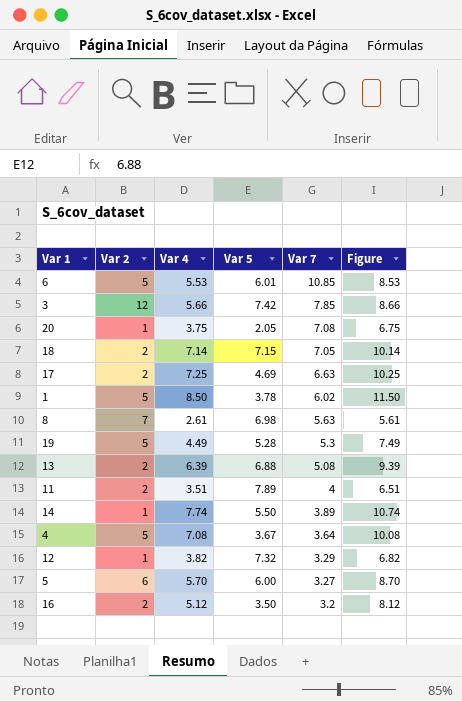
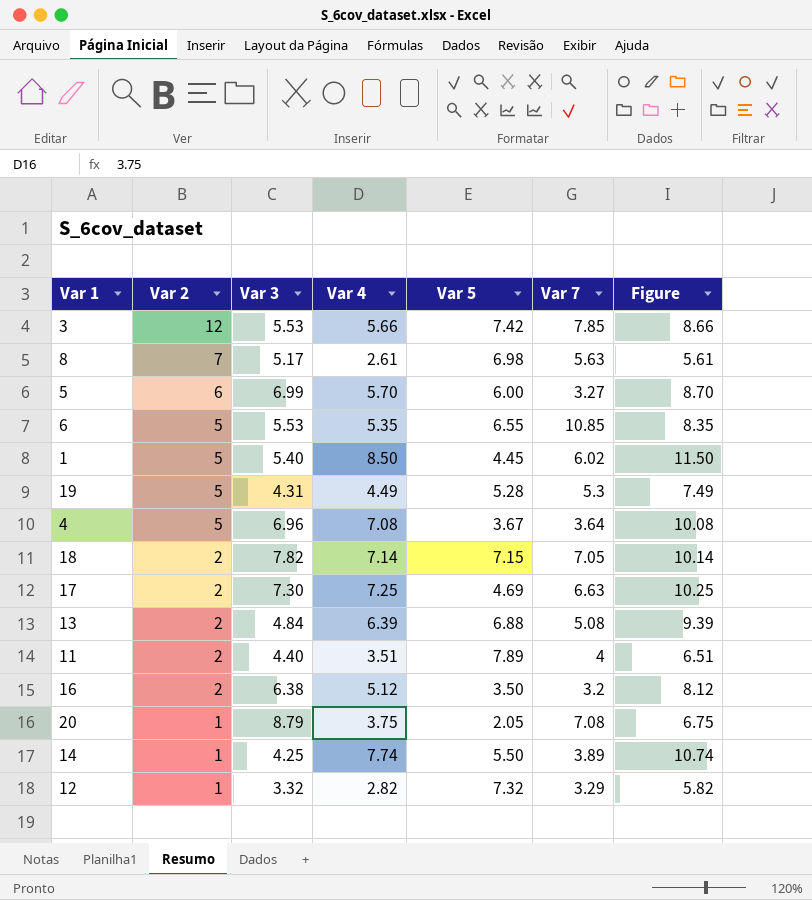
row order: Var 7 descending -> Var 2 descending
column Var 3 | position: none -> 3
6 | Var 4: 5.53 -> 5.35
6 | Var 5: 6.01 -> 6.55
6 | Figure: 8.53 -> 8.35
1 | Var 5: 3.78 -> 4.45
12 | Var 4: 3.82 -> 2.82
12 | Figure: 6.82 -> 5.82

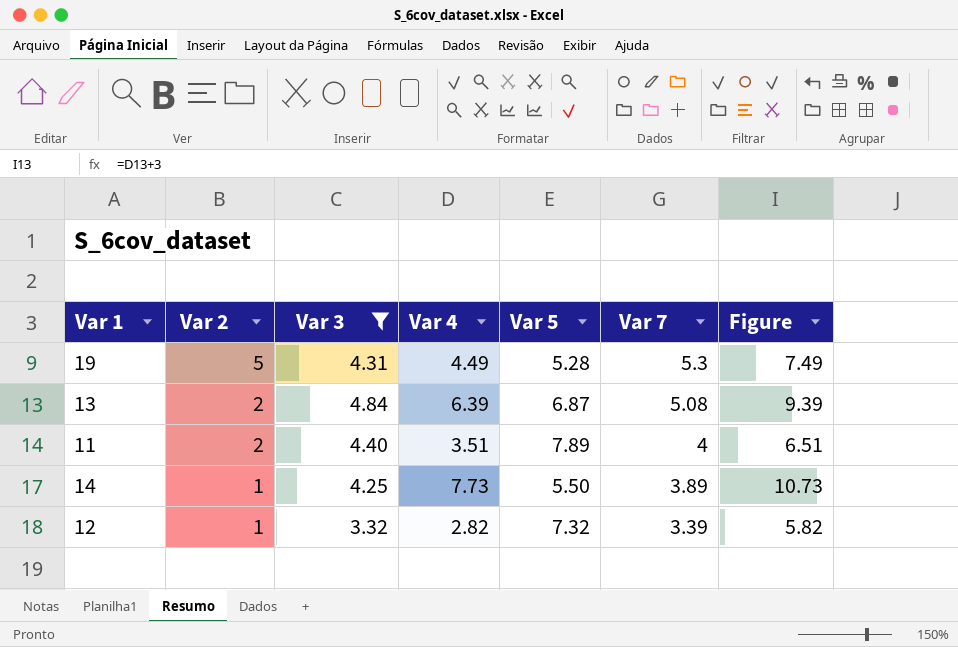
filter: none -> Var 3 <= 4.84
13 | Var 5: 6.88 -> 6.87
14 | Var 4: 7.74 -> 7.73
14 | Figure: 10.74 -> 10.73
12 | Var 7: 3.29 -> 3.39

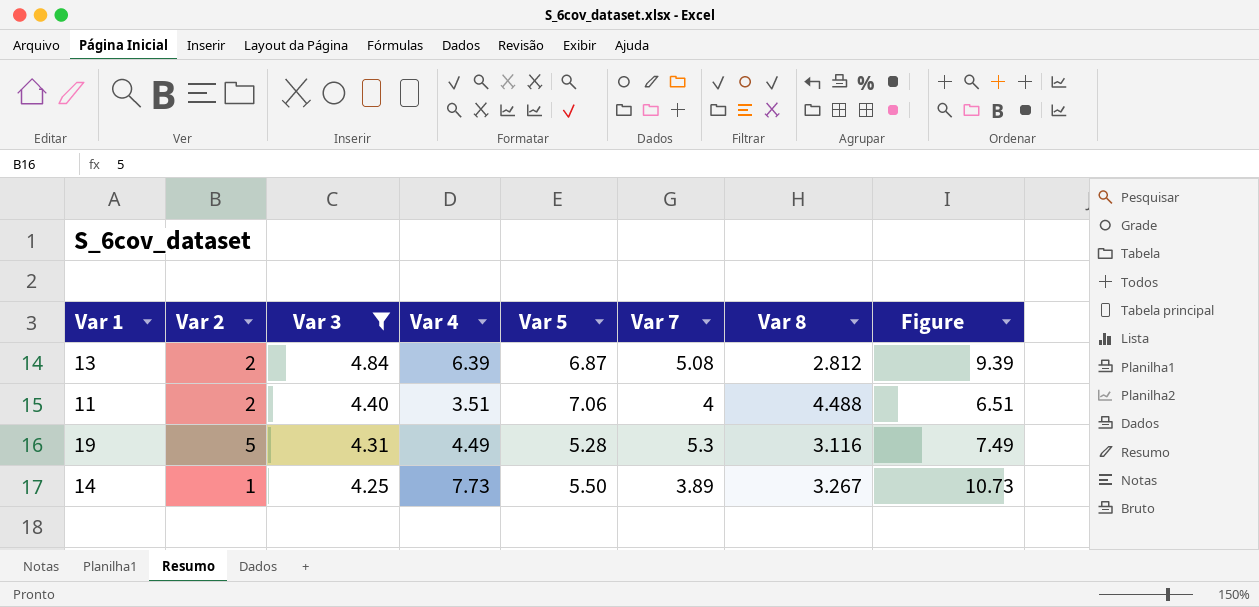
row order: Var 2 descending -> Var 3 descending
column Var 8 | position: none -> 7
row 12: 1 | 3.32 | 2.82 | 7.32 | 3.39 | 5.82 -> none
11 | Var 5: 7.89 -> 7.06

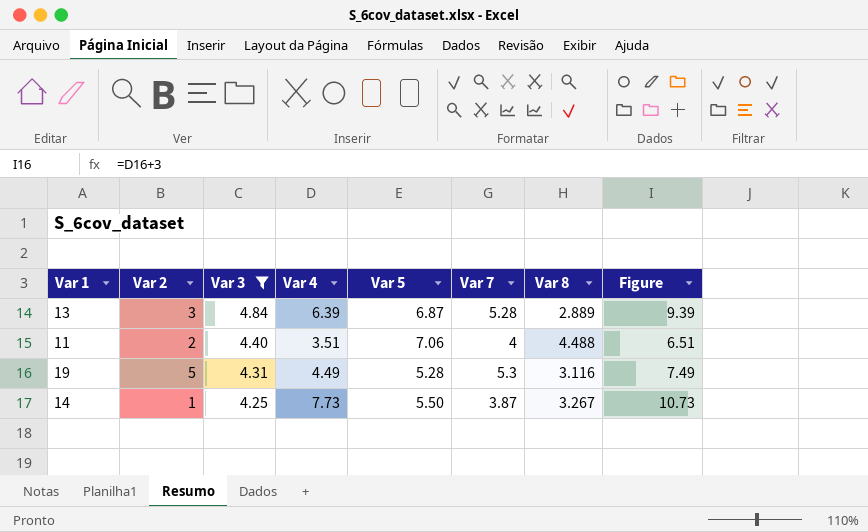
13 | Var 2: 2 -> 3
13 | Var 7: 5.08 -> 5.28
13 | Var 8: 2.812 -> 2.889
14 | Var 7: 3.89 -> 3.87

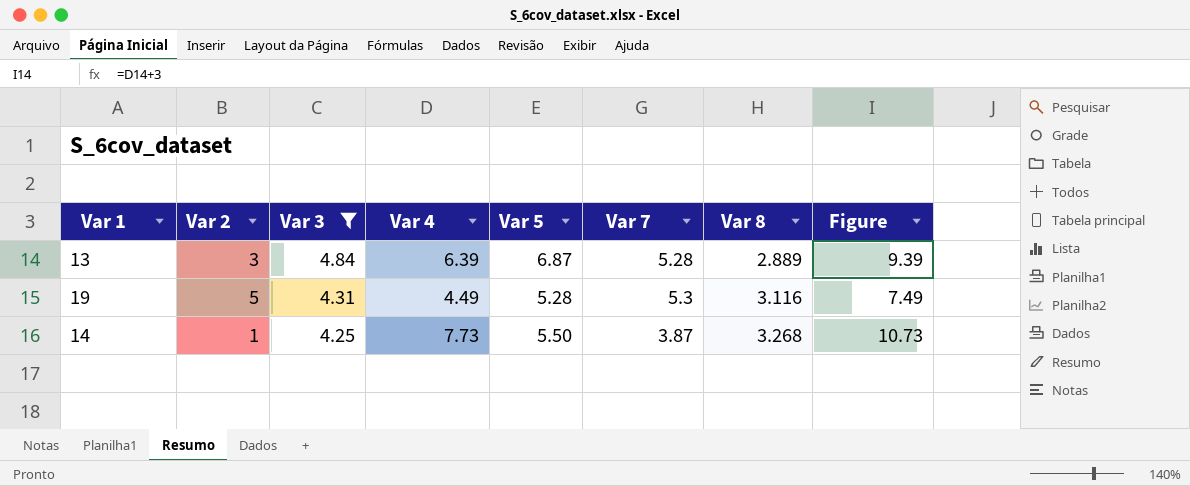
row 11: 2 | 4.40 | 3.51 | 7.06 | 4 | 4.488 | 6.51 -> none
14 | Var 8: 3.267 -> 3.268

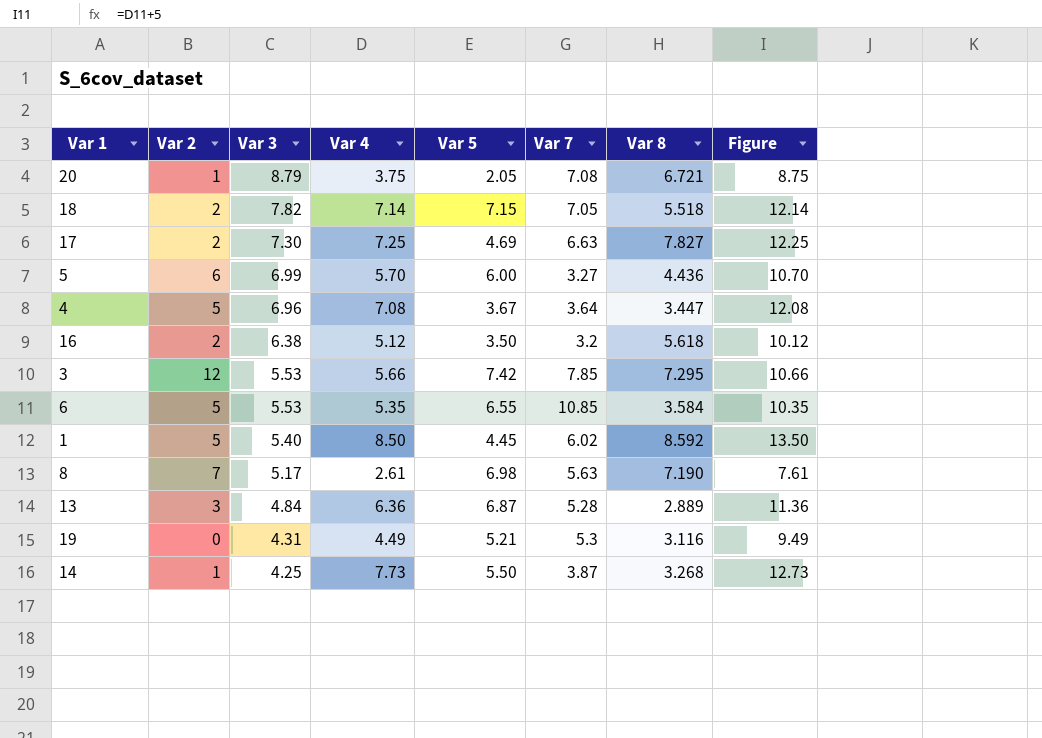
filter: Var 3 <= 4.84 -> none
column Figure | formula: [Var 4] + 3 -> [Var 4] + 5
13 | Var 4: 6.39 -> 6.36
19 | Var 2: 5 -> 0
19 | Var 5: 5.28 -> 5.21

